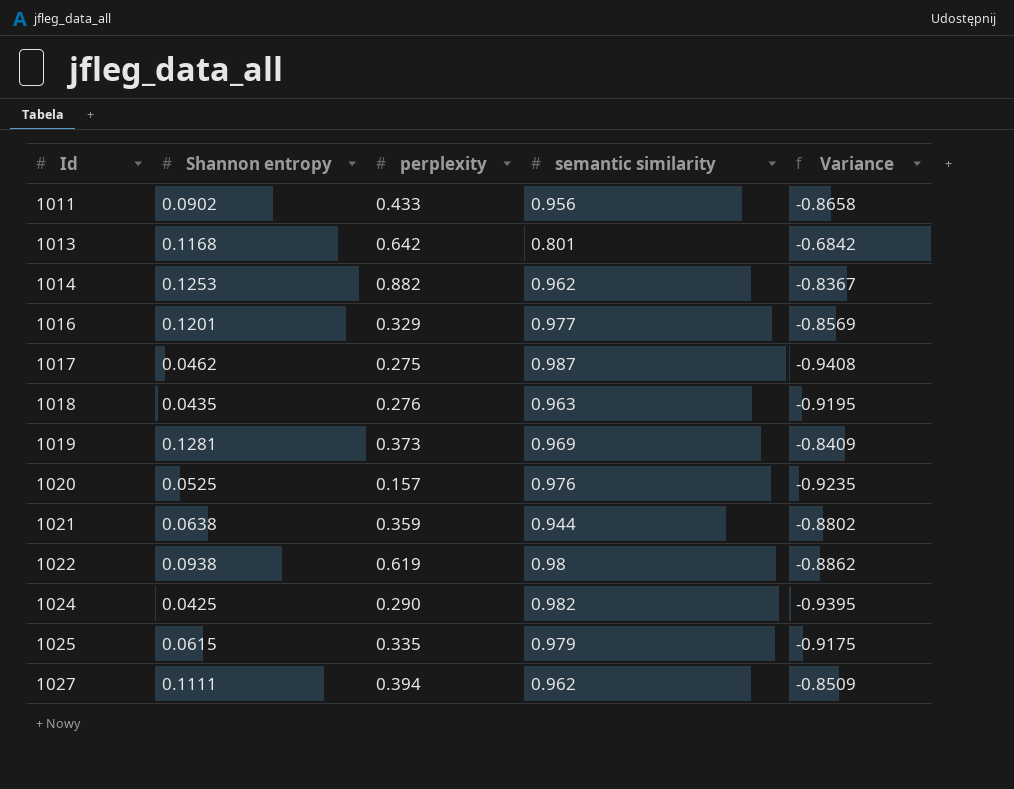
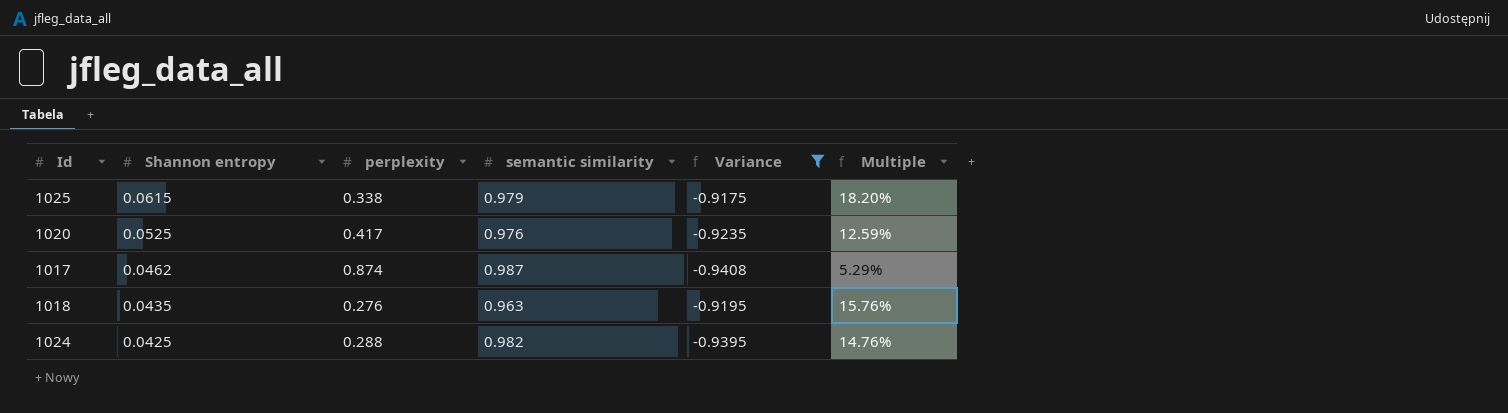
filter: none -> Variance <= -0.9175
row order: Id ascending -> Shannon entropy descending
column Multiple | formula: none -> [Shannon entropy] / [perplexity]
1025 | perplexity: 0.335 -> 0.338
1020 | perplexity: 0.157 -> 0.417
1017 | perplexity: 0.275 -> 0.874
1024 | perplexity: 0.290 -> 0.288

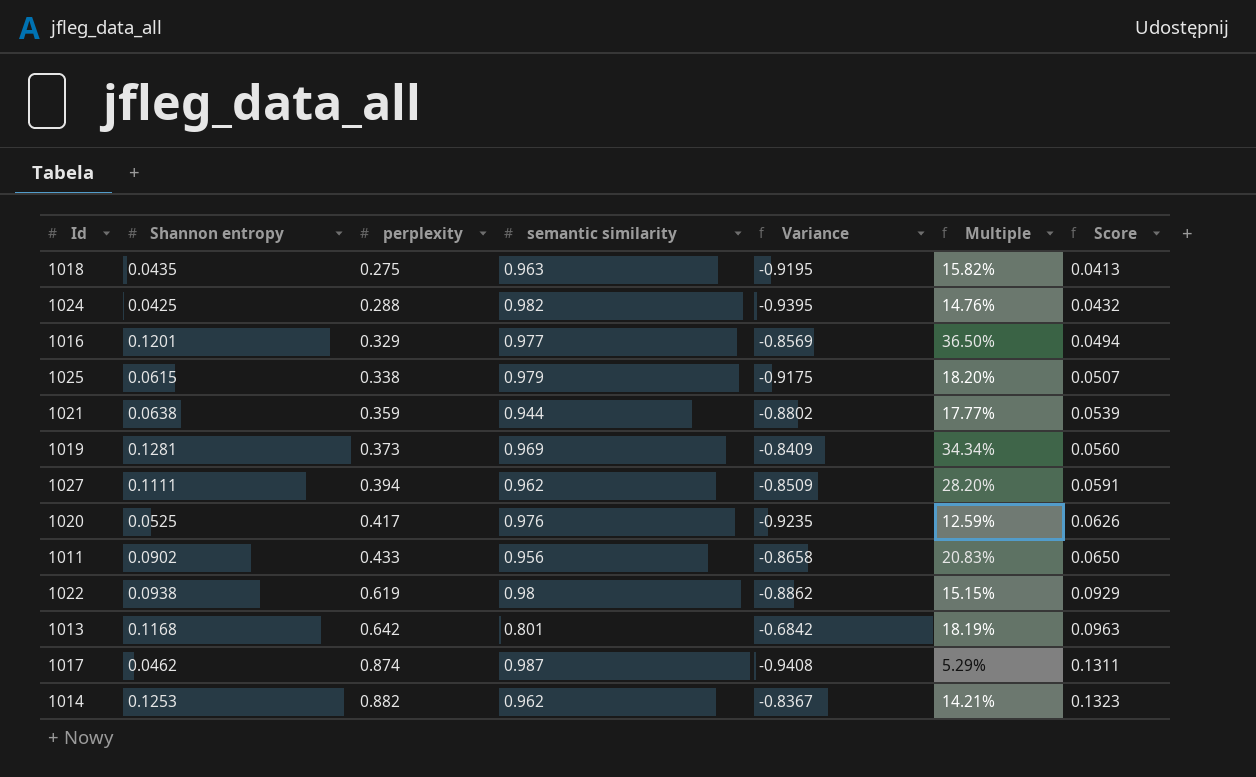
filter: Variance <= -0.9175 -> none
row order: Shannon entropy descending -> perplexity ascending
column Score | formula: none -> [perplexity] * 0.15
1018 | perplexity: 0.276 -> 0.275
1018 | Multiple: 15.76% -> 15.82%

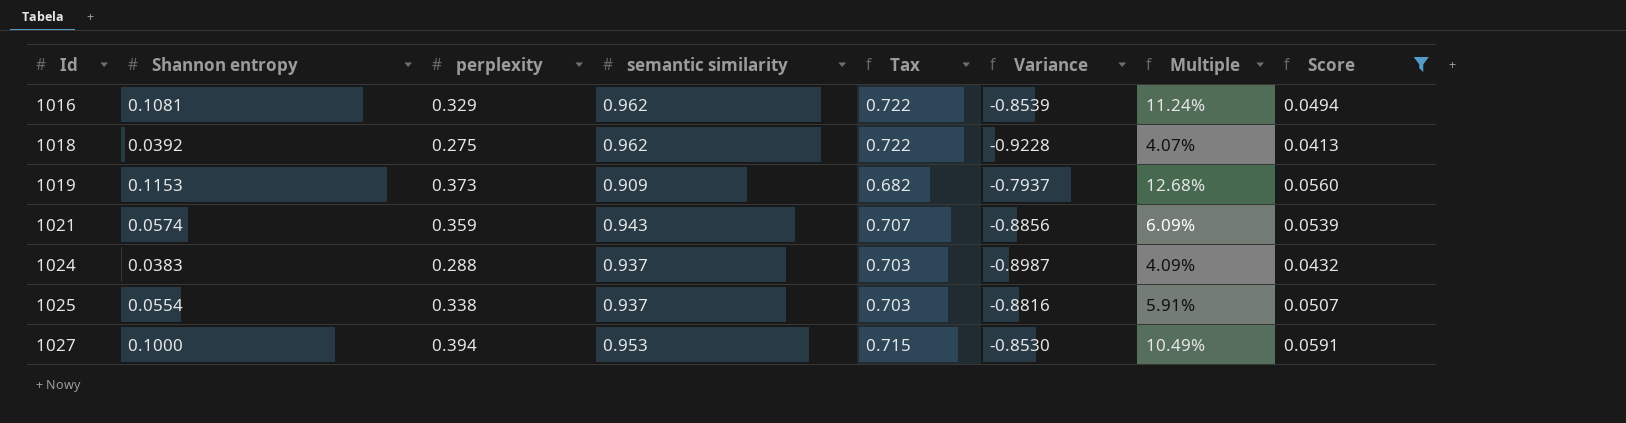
filter: none -> Score <= 0.0591
row order: perplexity ascending -> Id ascending
column Tax | formula: none -> [semantic similarity] * 0.75
column Multiple | formula: [Shannon entropy] / [perplexity] -> [Shannon entropy] / [semantic similarity]
1016 | Shannon entropy: 0.1201 -> 0.1081
1016 | semantic similarity: 0.977 -> 0.962
1016 | Variance: -0.8569 -> -0.8539
1018 | Shannon entropy: 0.0435 -> 0.0392
1018 | semantic similarity: 0.963 -> 0.962
1018 | Variance: -0.9195 -> -0.9228
1019 | Shannon entropy: 0.1281 -> 0.1153
1019 | semantic similarity: 0.969 -> 0.909
1019 | Variance: -0.8409 -> -0.7937
1021 | Shannon entropy: 0.0638 -> 0.0574
1021 | semantic similarity: 0.944 -> 0.943
1021 | Variance: -0.8802 -> -0.8856
1024 | Shannon entropy: 0.0425 -> 0.0383
1024 | semantic similarity: 0.982 -> 0.937
1024 | Variance: -0.9395 -> -0.8987
1025 | Shannon entropy: 0.0615 -> 0.0554
1025 | semantic similarity: 0.979 -> 0.937
1025 | Variance: -0.9175 -> -0.8816
1027 | Shannon entropy: 0.1111 -> 0.1000
1027 | semantic similarity: 0.962 -> 0.953
1027 | Variance: -0.8509 -> -0.8530

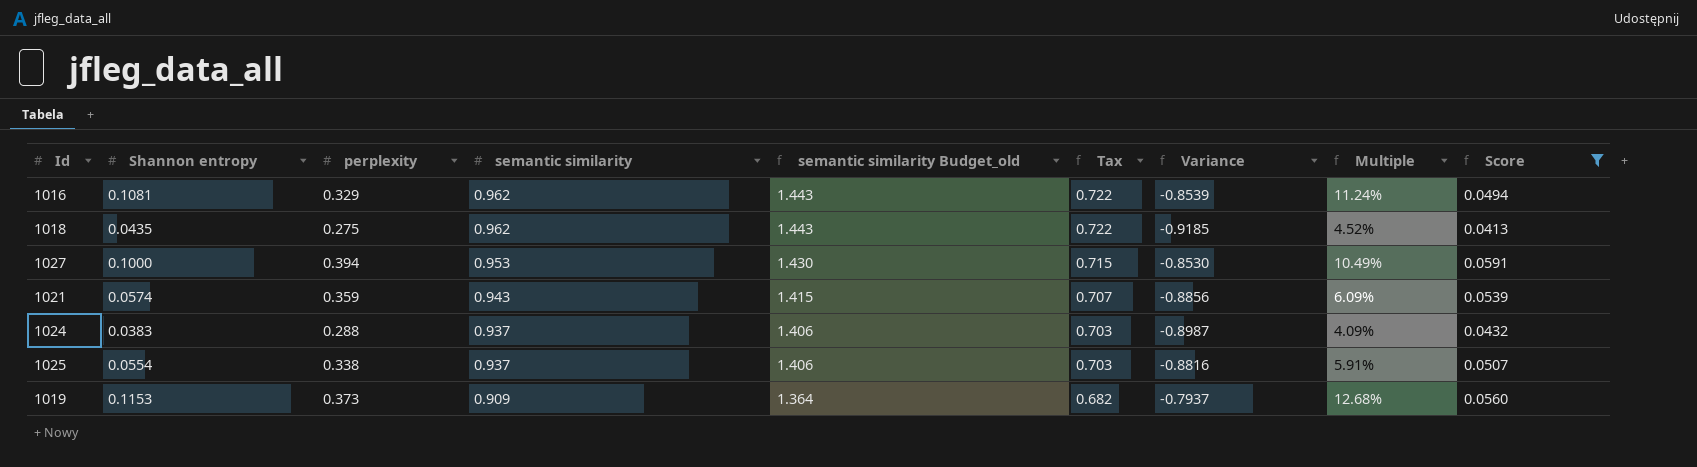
row order: Id ascending -> semantic similarity descending
column semantic similarity Budget_old | formula: none -> [semantic similarity] * 1.5
1018 | Shannon entropy: 0.0392 -> 0.0435
1018 | Variance: -0.9228 -> -0.9185
1018 | Multiple: 4.07% -> 4.52%

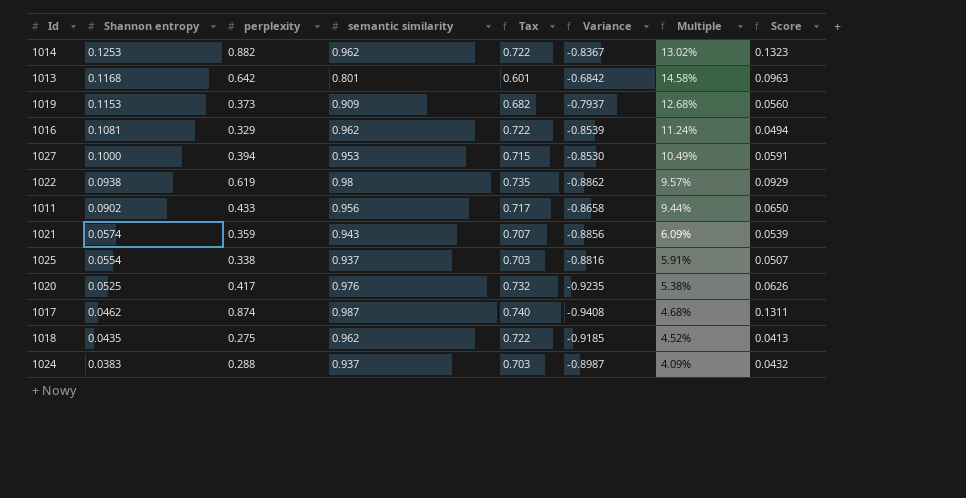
filter: Score <= 0.0591 -> none
row order: semantic similarity descending -> Shannon entropy descending
column semantic similarity Budget_old | formula: [semantic similarity] * 1.5 -> none

